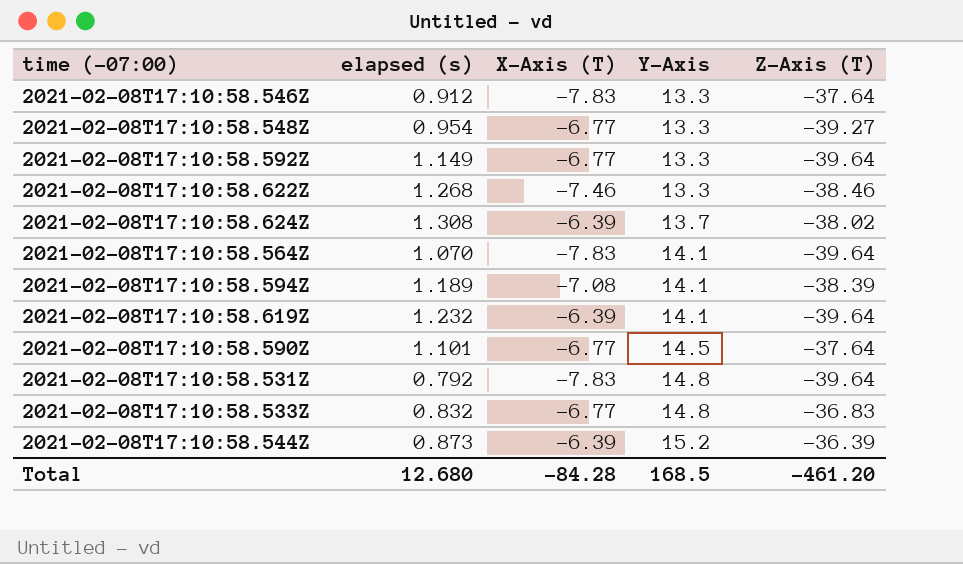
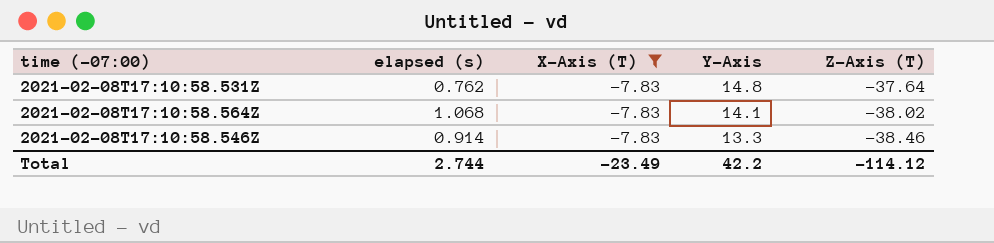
filter: none -> X-Axis (T) = -7.83
row order: Y-Axis ascending -> Y-Axis descending
2021-02-08T17:10:58.531Z | elapsed (s): 0.792 -> 0.762
2021-02-08T17:10:58.531Z | Z-Axis (T): -39.64 -> -37.64
2021-02-08T17:10:58.564Z | elapsed (s): 1.070 -> 1.068
2021-02-08T17:10:58.564Z | Z-Axis (T): -39.64 -> -38.02
2021-02-08T17:10:58.546Z | elapsed (s): 0.912 -> 0.914
2021-02-08T17:10:58.546Z | Z-Axis (T): -37.64 -> -38.46
Total | elapsed (s): 12.680 -> 2.744
Total | X-Axis (T): -84.28 -> -23.49
Total | Y-Axis: 168.5 -> 42.2
Total | Z-Axis (T): -461.20 -> -114.12

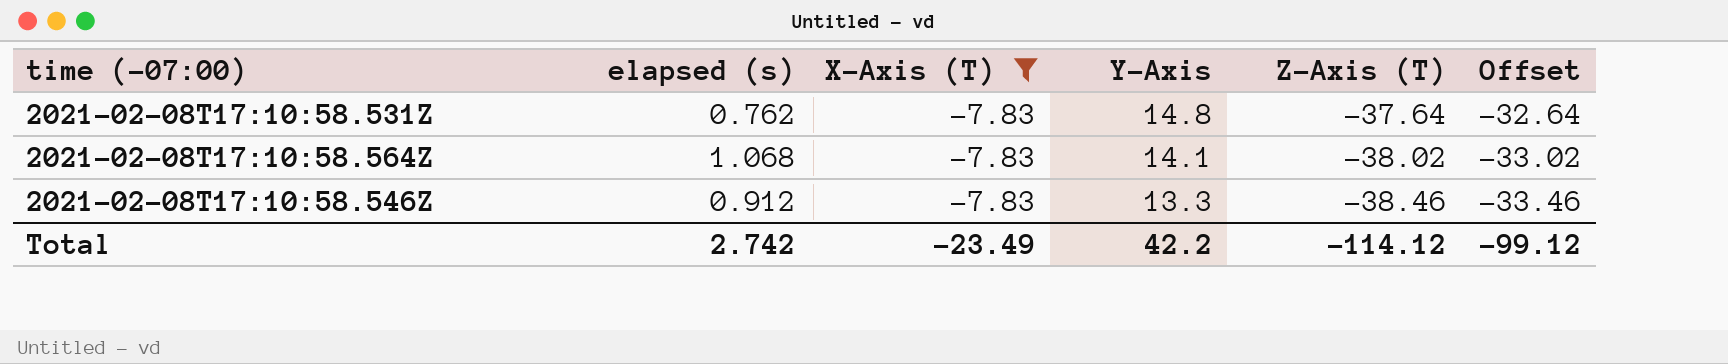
column Offset | formula: none -> [Z-Axis (T)] + 5
2021-02-08T17:10:58.546Z | elapsed (s): 0.914 -> 0.912
Total | elapsed (s): 2.744 -> 2.742

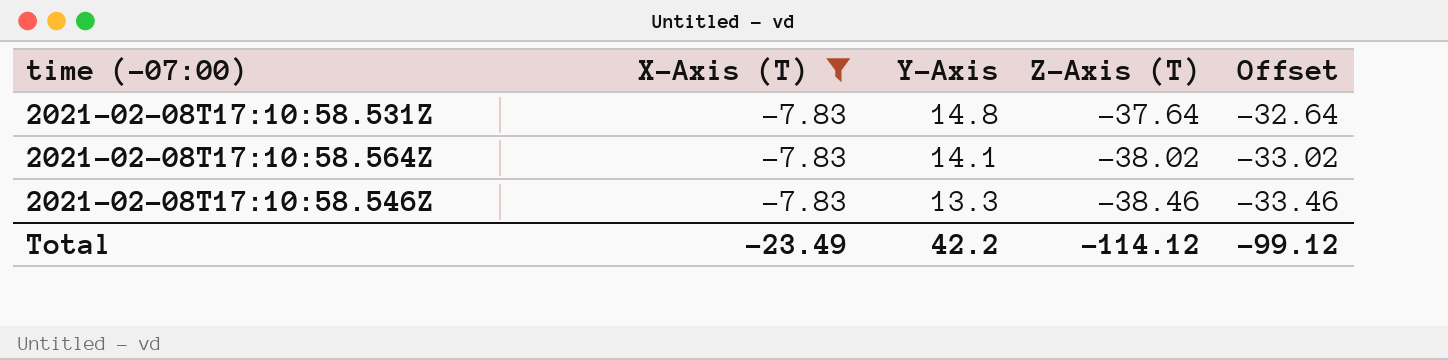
column elapsed (s) | position: 2 -> none

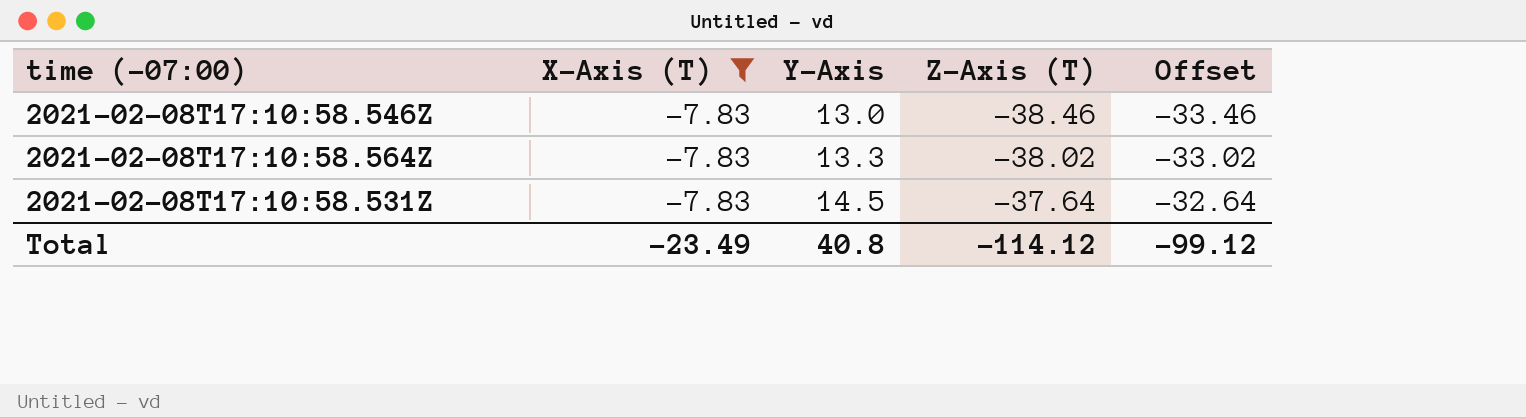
row order: Y-Axis descending -> Y-Axis ascending
2021-02-08T17:10:58.546Z | Y-Axis: 13.3 -> 13.0
2021-02-08T17:10:58.564Z | Y-Axis: 14.1 -> 13.3
2021-02-08T17:10:58.531Z | Y-Axis: 14.8 -> 14.5
Total | Y-Axis: 42.2 -> 40.8

